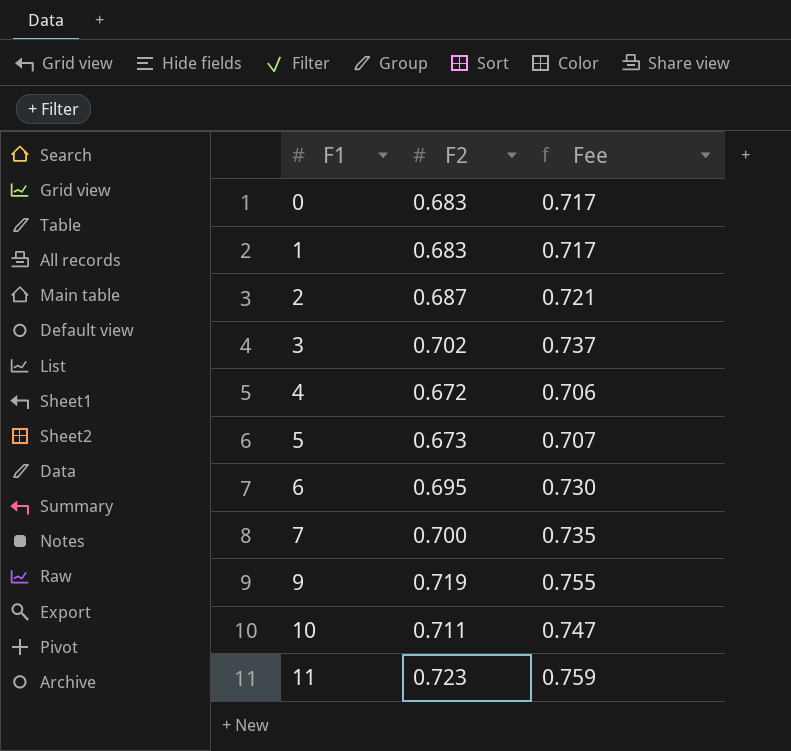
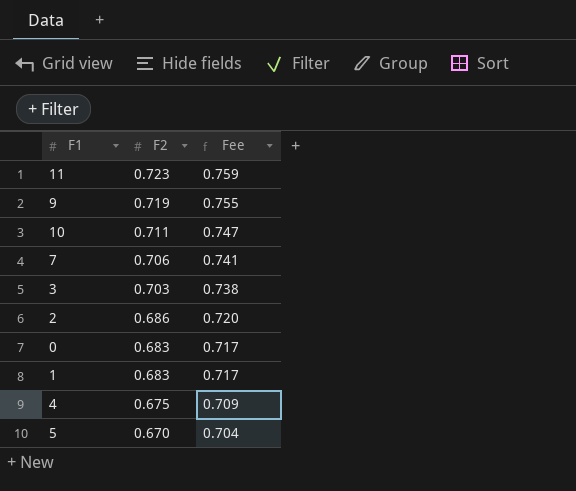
row order: F1 ascending -> F2 descending
row 6: 0.695 | 0.730 -> none
7 | F2: 0.700 -> 0.706
7 | Fee: 0.735 -> 0.741
3 | F2: 0.702 -> 0.703
3 | Fee: 0.737 -> 0.738
2 | F2: 0.687 -> 0.686
2 | Fee: 0.721 -> 0.720
4 | F2: 0.672 -> 0.675
4 | Fee: 0.706 -> 0.709
5 | F2: 0.673 -> 0.670
5 | Fee: 0.707 -> 0.704

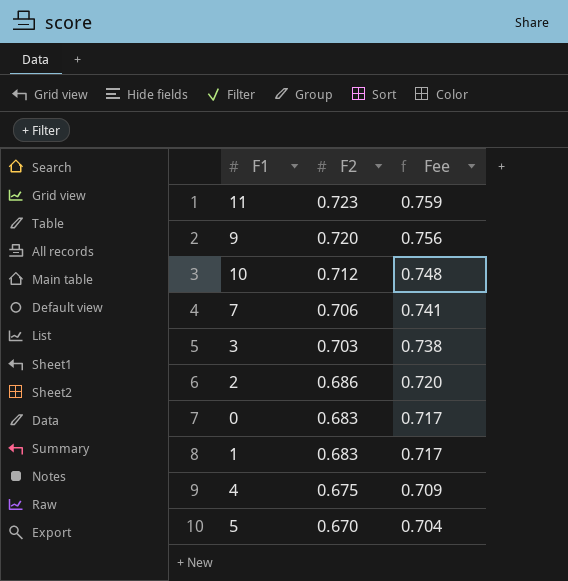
9 | F2: 0.719 -> 0.720
9 | Fee: 0.755 -> 0.756
10 | F2: 0.711 -> 0.712
10 | Fee: 0.747 -> 0.748

